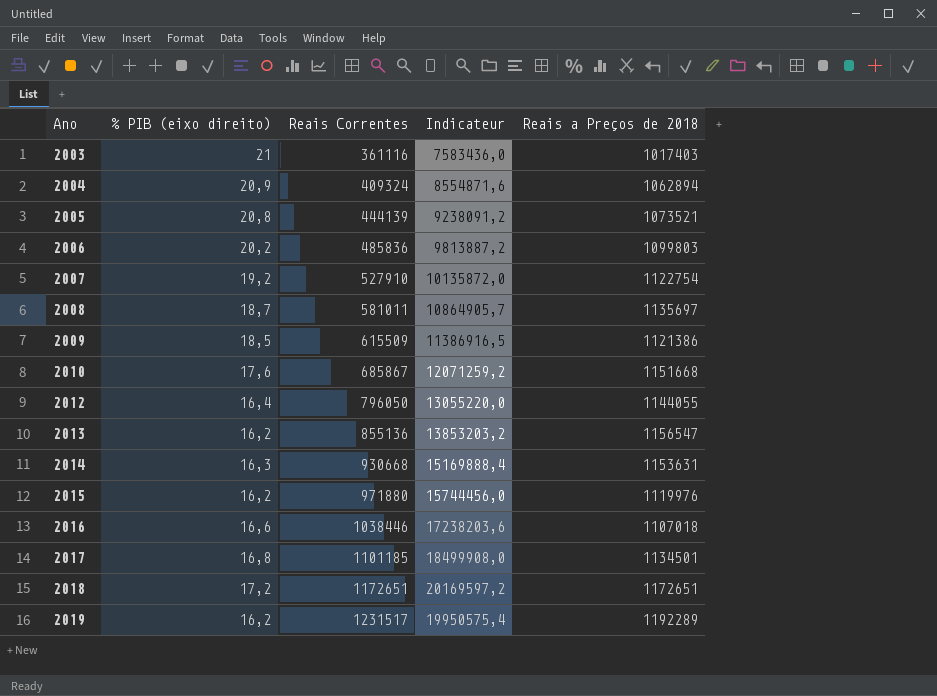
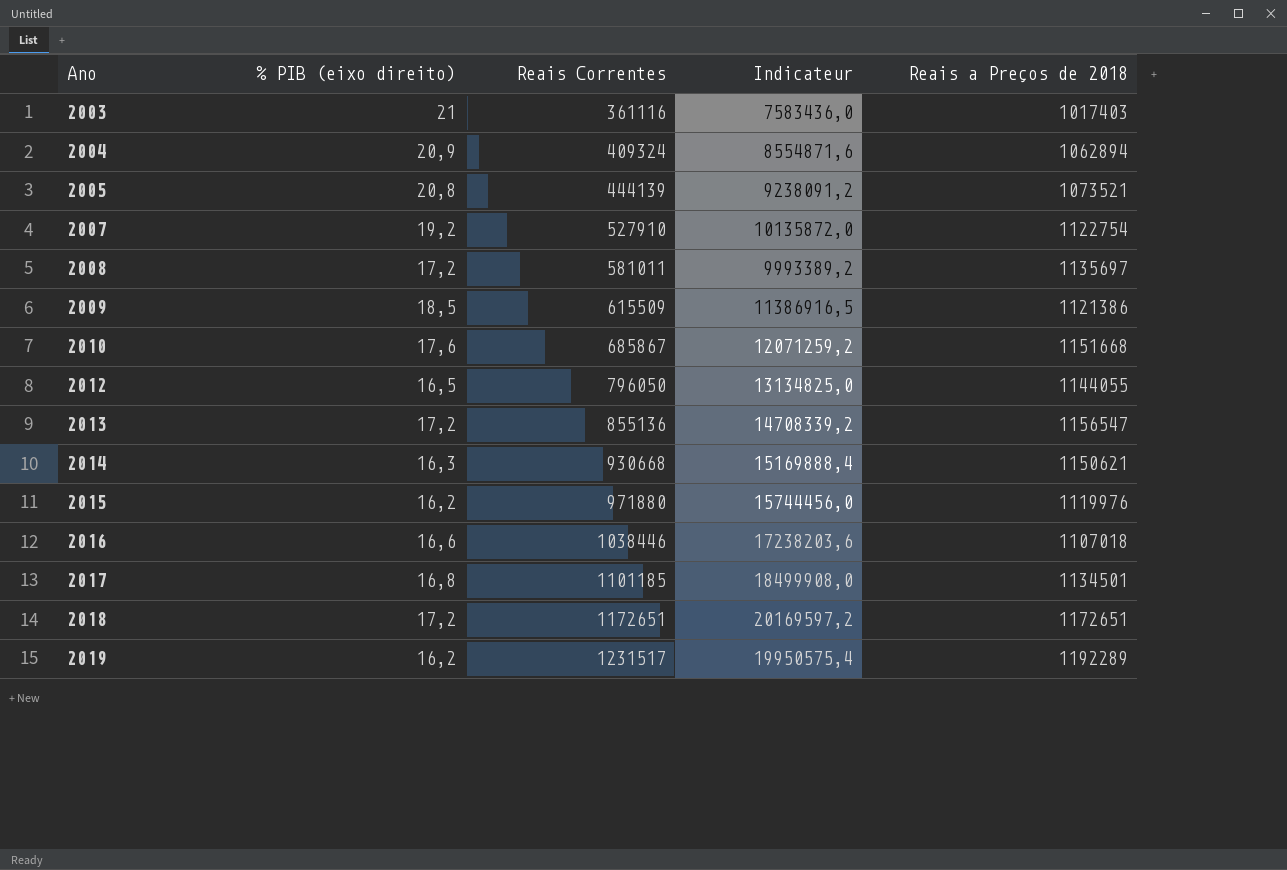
row 2006: 20,2 | 485836 | 9813887,2 | 1099803 -> none
2008 | % PIB (eixo direito): 18,7 -> 17,2
2008 | Indicateur: 10864905,7 -> 9993389,2
2012 | % PIB (eixo direito): 16,4 -> 16,5
2012 | Indicateur: 13055220,0 -> 13134825,0
2013 | % PIB (eixo direito): 16,2 -> 17,2
2013 | Indicateur: 13853203,2 -> 14708339,2
2014 | Reais a Preços de 2018: 1153631 -> 1150621

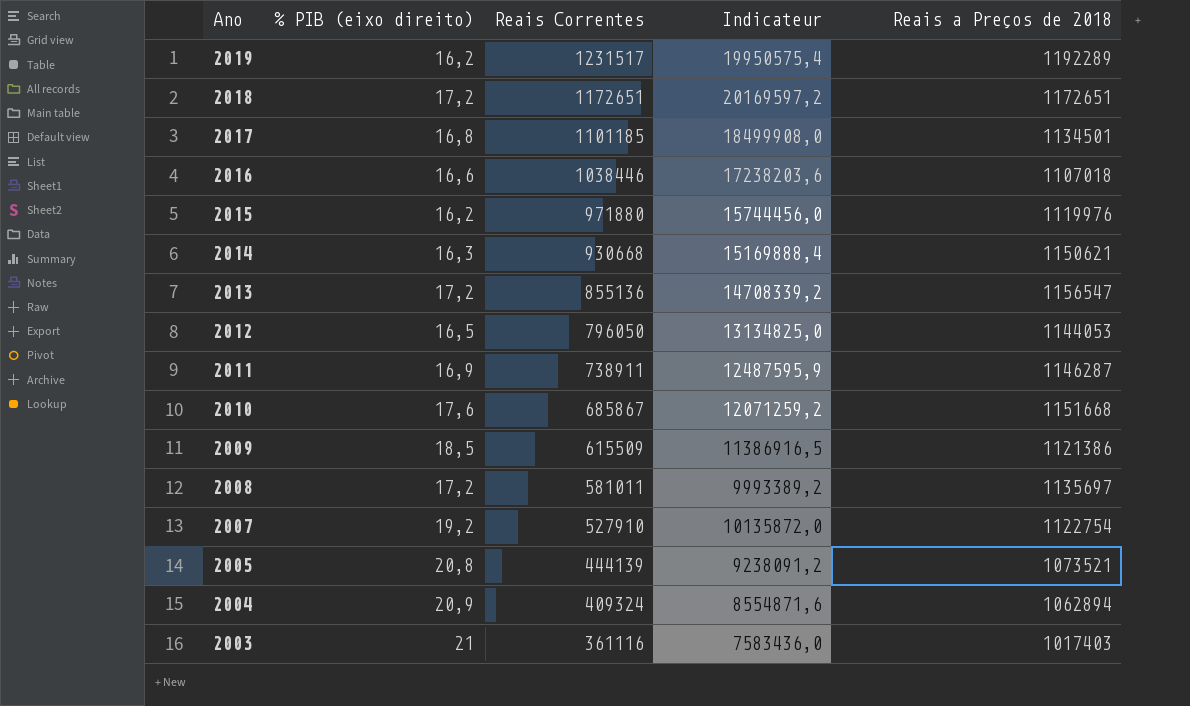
row order: Ano ascending -> Ano descending
2012 | Reais a Preços de 2018: 1144055 -> 1144053
row 2011: none -> 16,9 | 738911 | 12487595,9 | 1146287

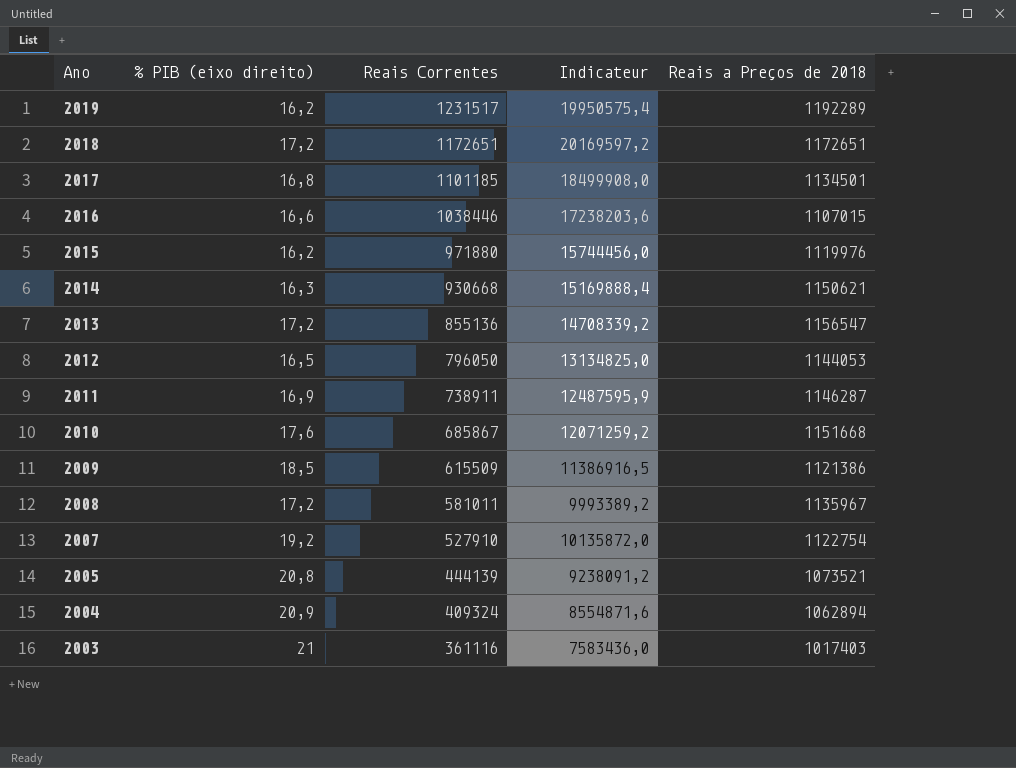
2016 | Reais a Preços de 2018: 1107018 -> 1107015
2008 | Reais a Preços de 2018: 1135697 -> 1135967

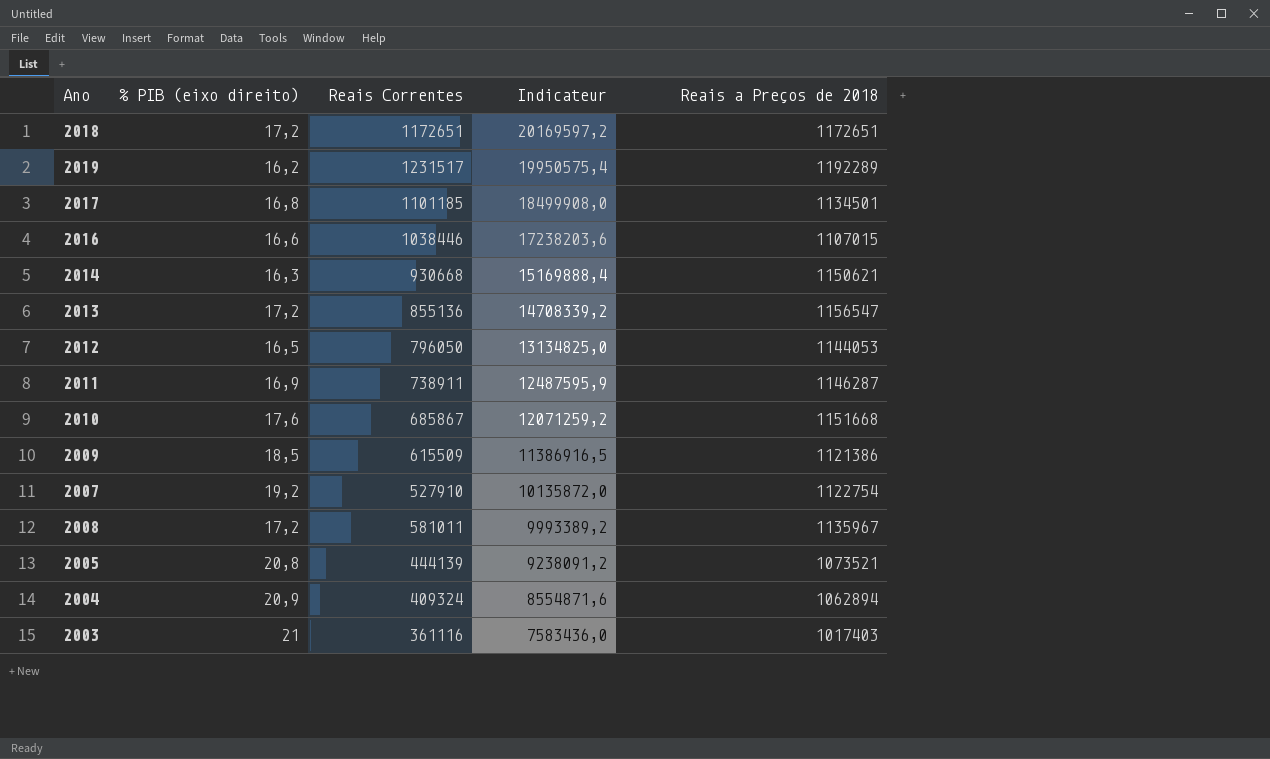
row order: Ano descending -> Indicateur descending
row 2015: 16,2 | 971880 | 15744456,0 | 1119976 -> none

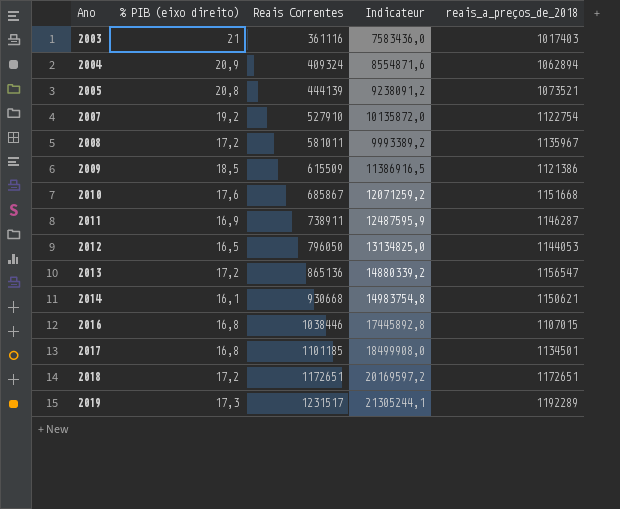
row order: Indicateur descending -> Ano ascending
column name: Reais a Preços de 2018 -> reais_a_preços_de_2018
2013 | Reais Correntes: 855136 -> 865136
2013 | Indicateur: 14708339,2 -> 14880339,2
2014 | % PIB (eixo direito): 16,3 -> 16,1
2014 | Indicateur: 15169888,4 -> 14983754,8
2016 | % PIB (eixo direito): 16,6 -> 16,8
2016 | Indicateur: 17238203,6 -> 17445892,8
2019 | % PIB (eixo direito): 16,2 -> 17,3
2019 | Indicateur: 19950575,4 -> 21305244,1

